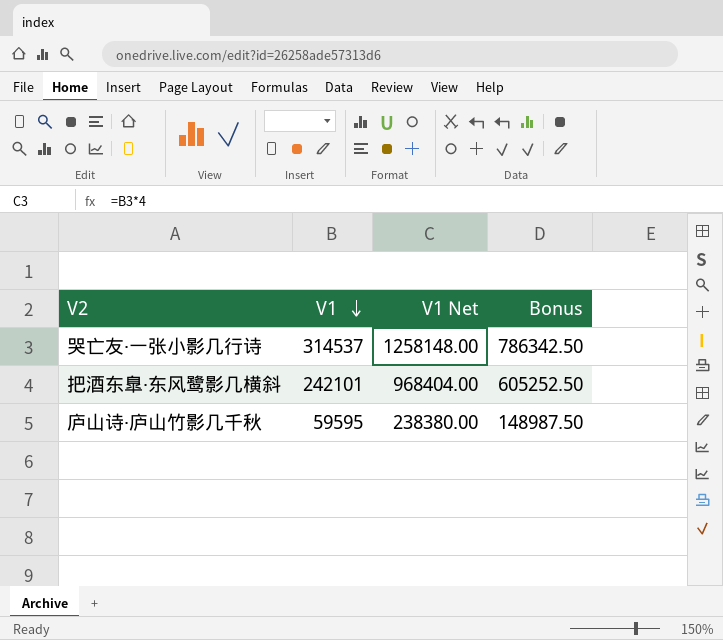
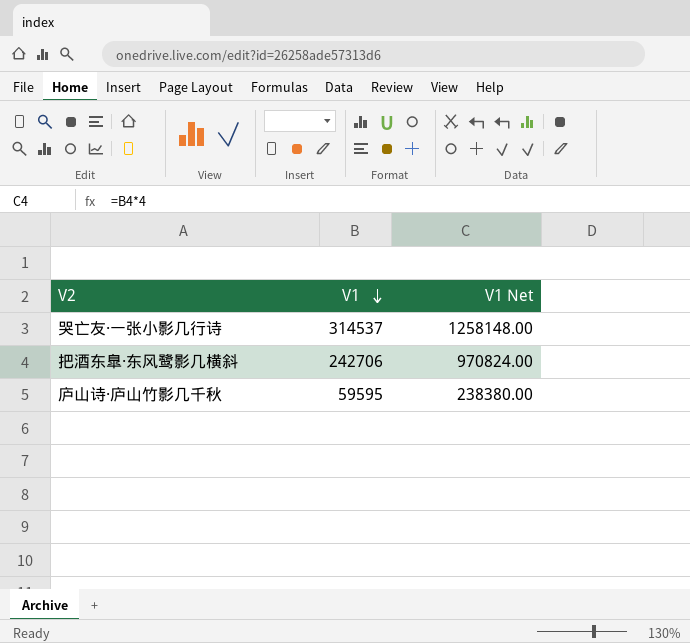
column Bonus | formula: [V1] * 2.5 -> none
把酒东臯·东风鹭影几横斜 | V1: 242101 -> 242706
把酒东臯·东风鹭影几横斜 | V1 Net: 968404.00 -> 970824.00

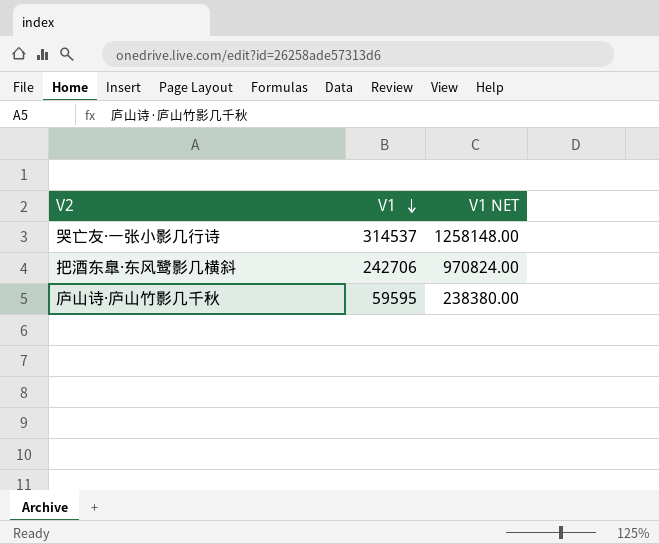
column name: V1 Net -> V1 NET

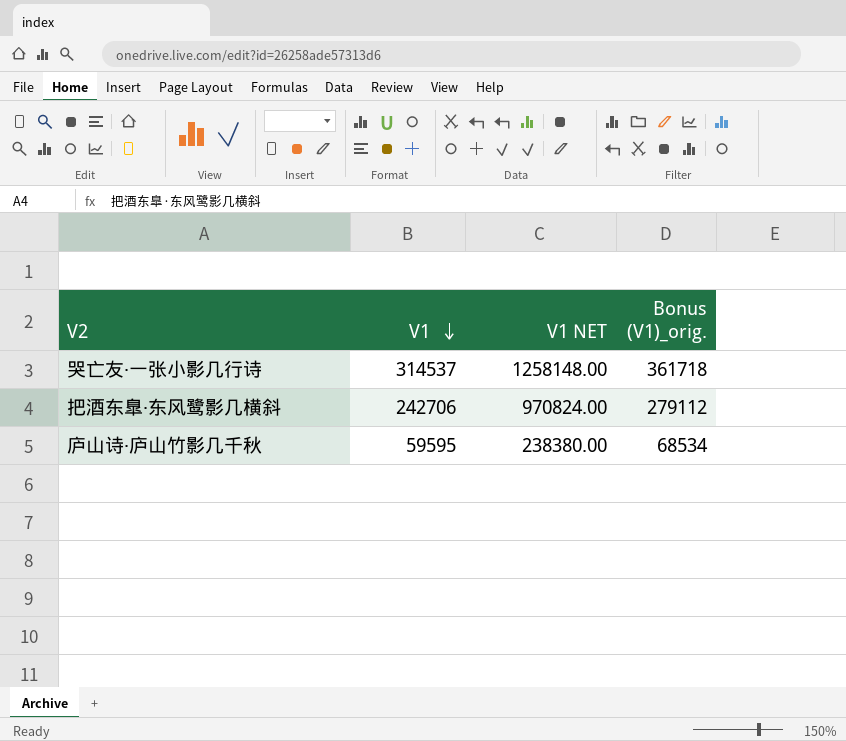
column Bonus (V1)_orig. | formula: none -> [V1] * 1.15

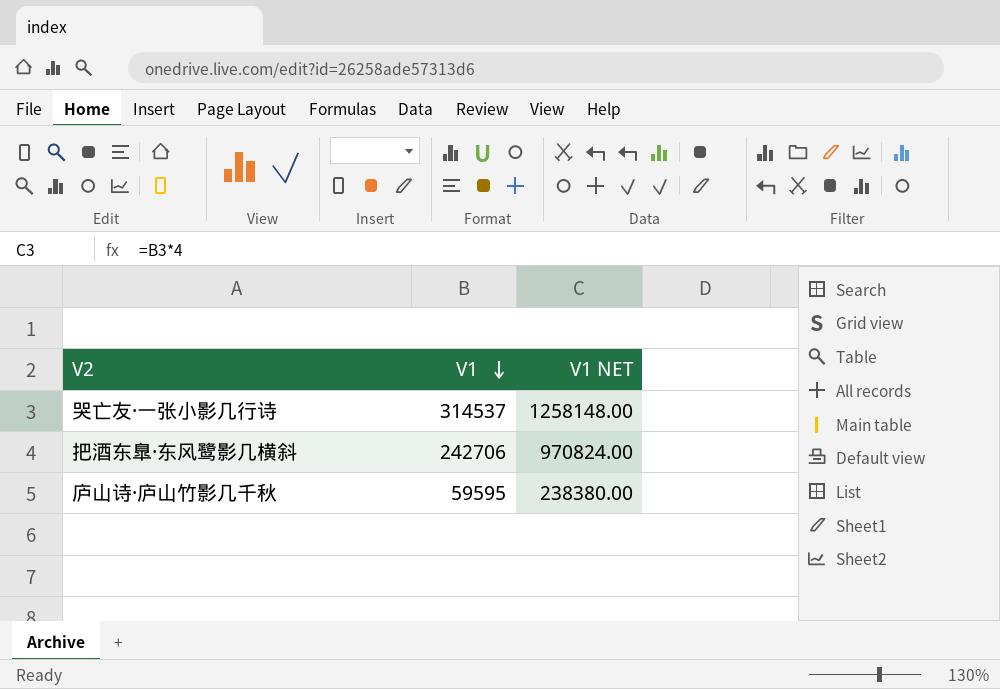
column Bonus (V1)_orig. | formula: [V1] * 1.15 -> none

